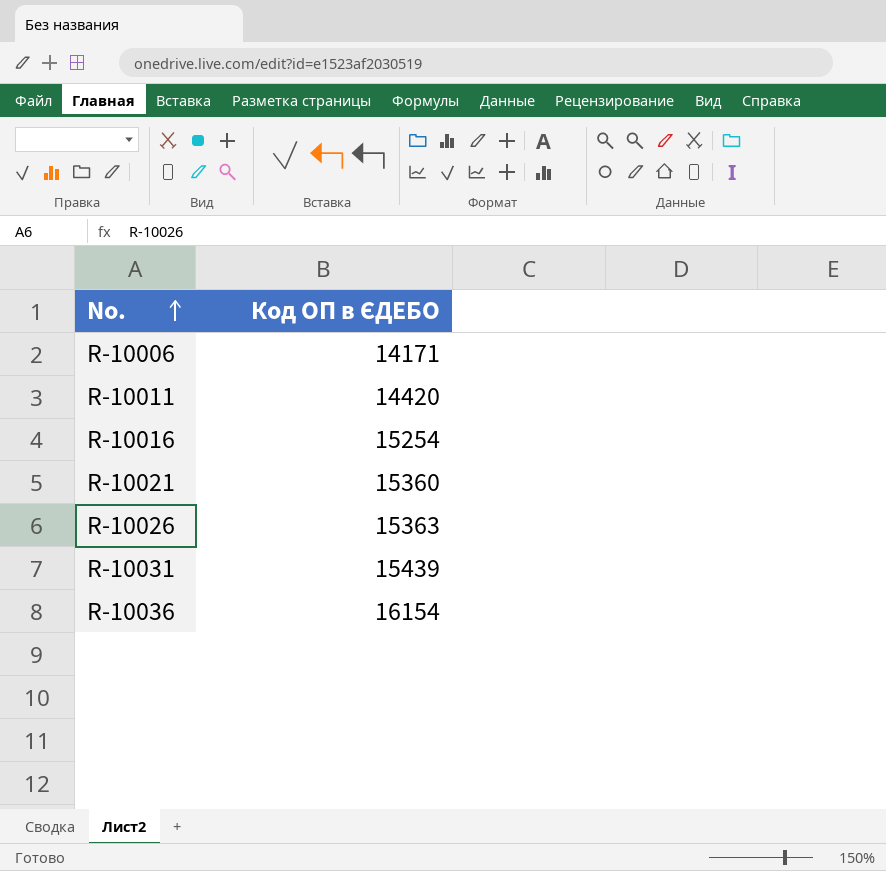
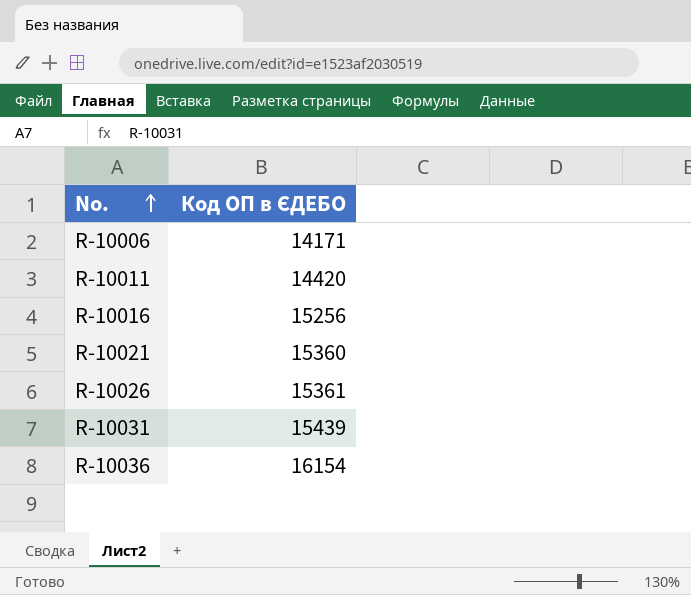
R-10016 | Код ОП в ЄДЕБО: 15254 -> 15256
R-10026 | Код ОП в ЄДЕБО: 15363 -> 15361

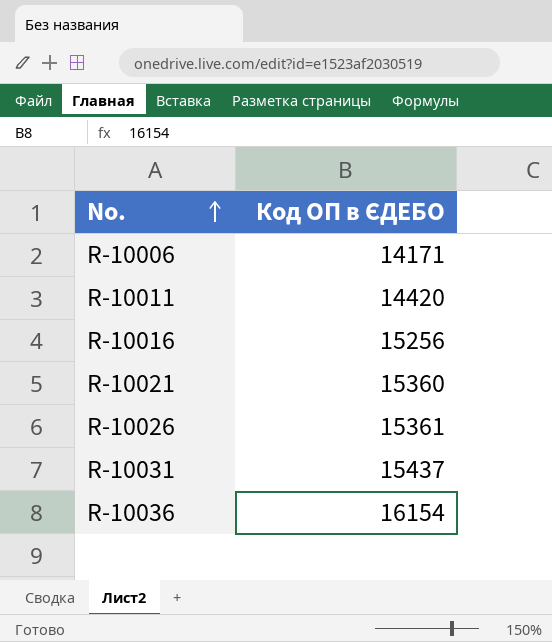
R-10031 | Код ОП в ЄДЕБО: 15439 -> 15437

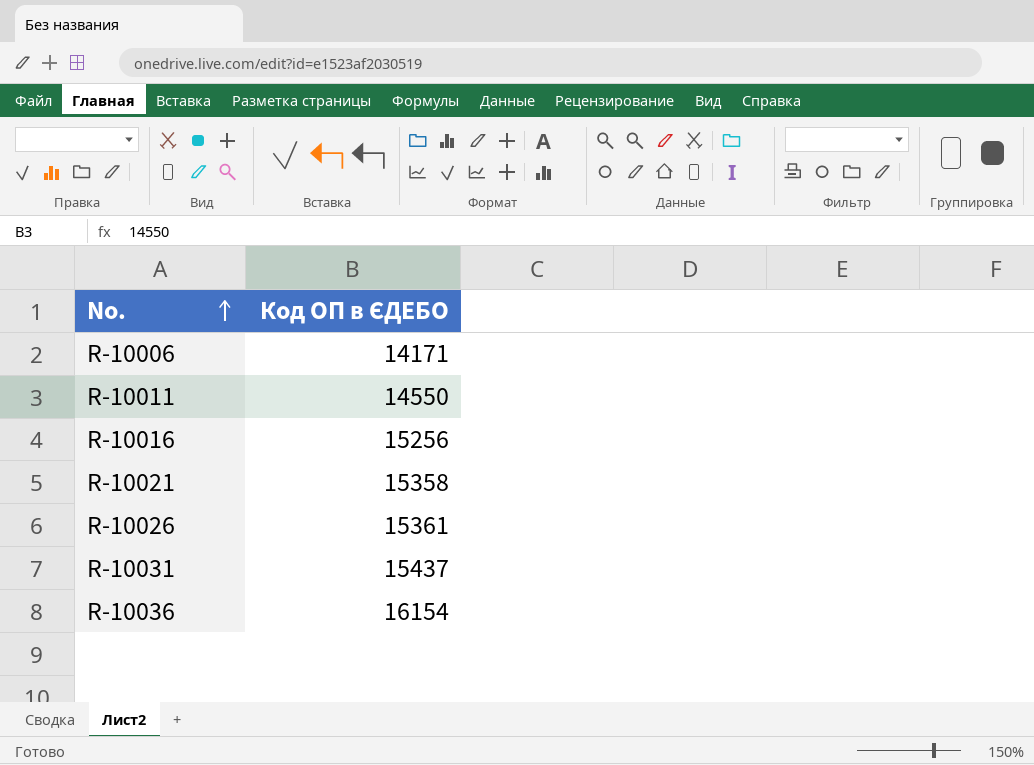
R-10011 | Код ОП в ЄДЕБО: 14420 -> 14550
R-10021 | Код ОП в ЄДЕБО: 15360 -> 15358

